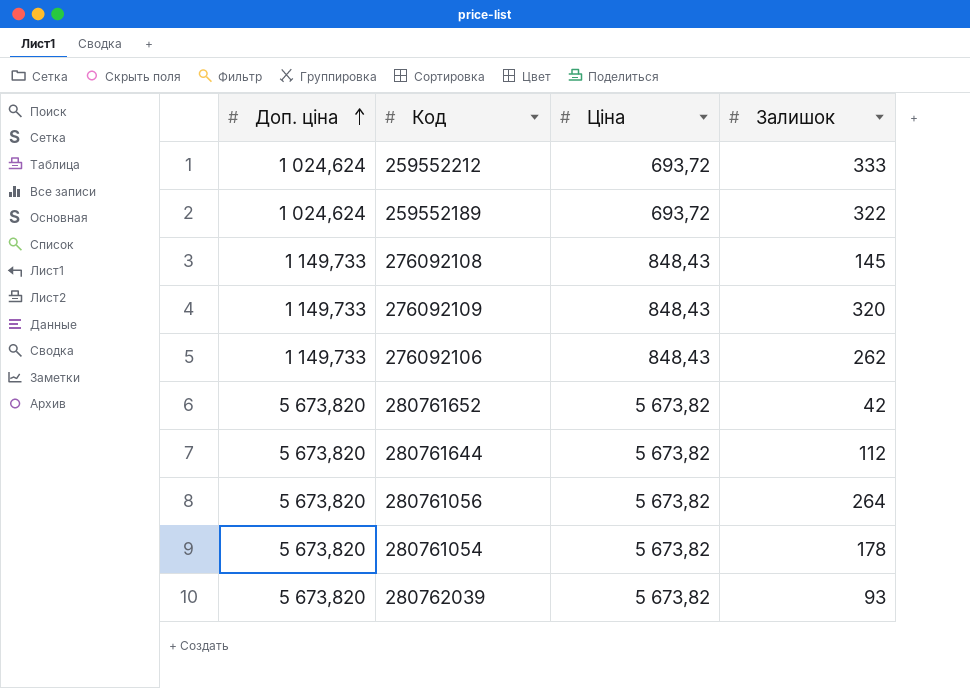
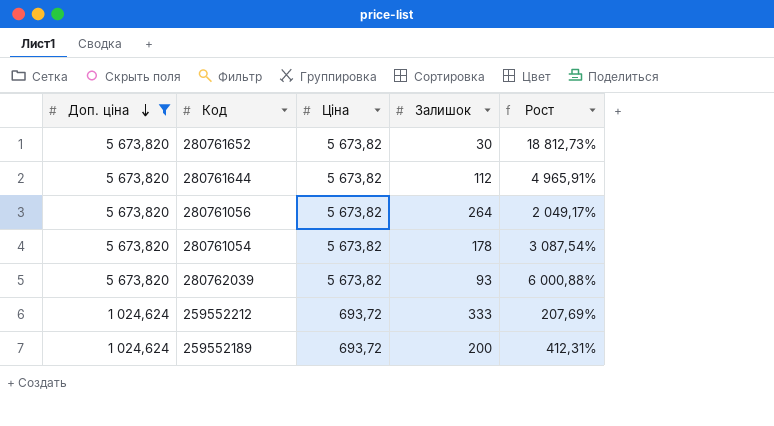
filter: none -> Доп. ціна != 1 149,733
row order: Доп. ціна ascending -> Доп. ціна descending
column Рост | formula: none -> ([Доп. ціна] - [Залишок]) / [Залишок]
280761652 | Залишок: 42 -> 30
259552189 | Залишок: 322 -> 200

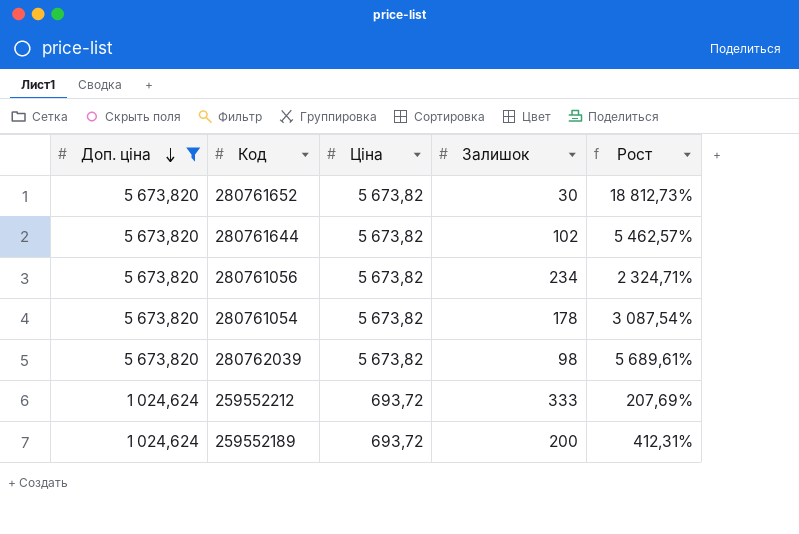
280761644 | Залишок: 112 -> 102
280761644 | Рост: 4 965,91% -> 5 462,57%
280761056 | Залишок: 264 -> 234
280761056 | Рост: 2 049,17% -> 2 324,71%
280762039 | Залишок: 93 -> 98
280762039 | Рост: 6 000,88% -> 5 689,61%

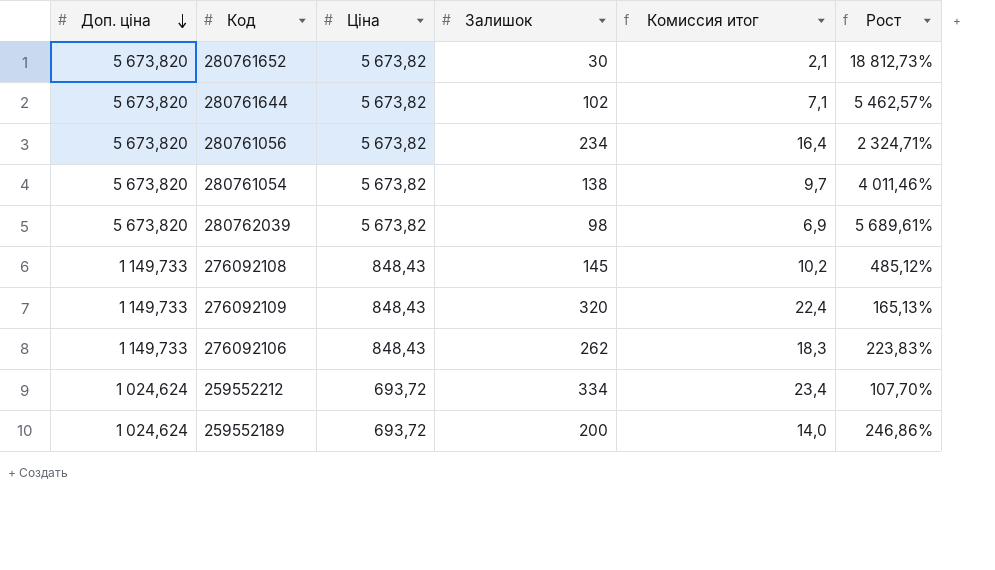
filter: Доп. ціна != 1 149,733 -> none
column Комиссия итог | formula: none -> [Залишок] * 0,07
column Рост | formula: ([Доп. ціна] - [Залишок]) / [Залишок] -> ([Ціна] - [Залишок]) / [Залишок]
280761054 | Залишок: 178 -> 138
259552212 | Залишок: 333 -> 334

